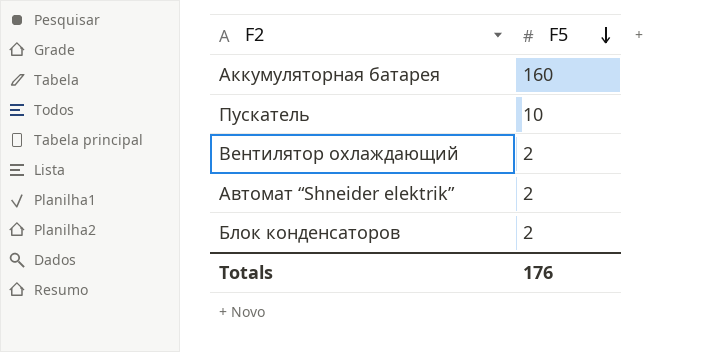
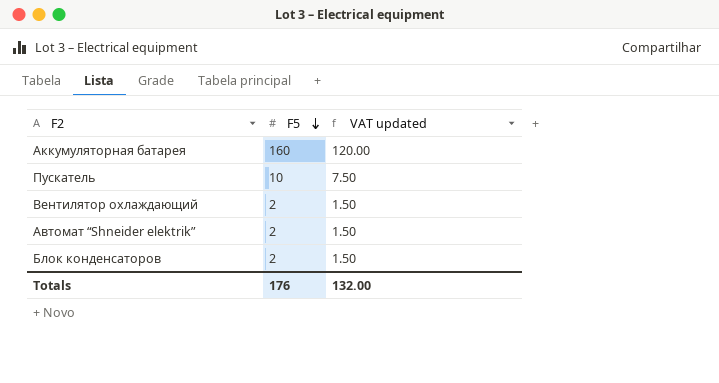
column VAT updated | formula: none -> [F5] * 0.75

